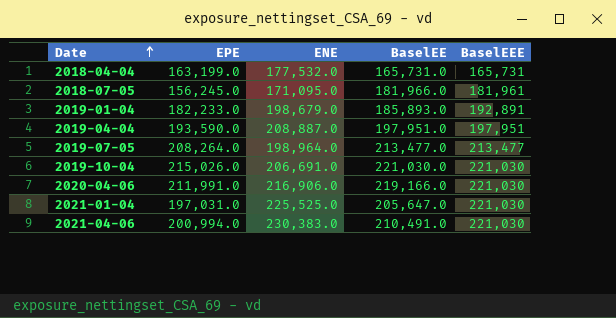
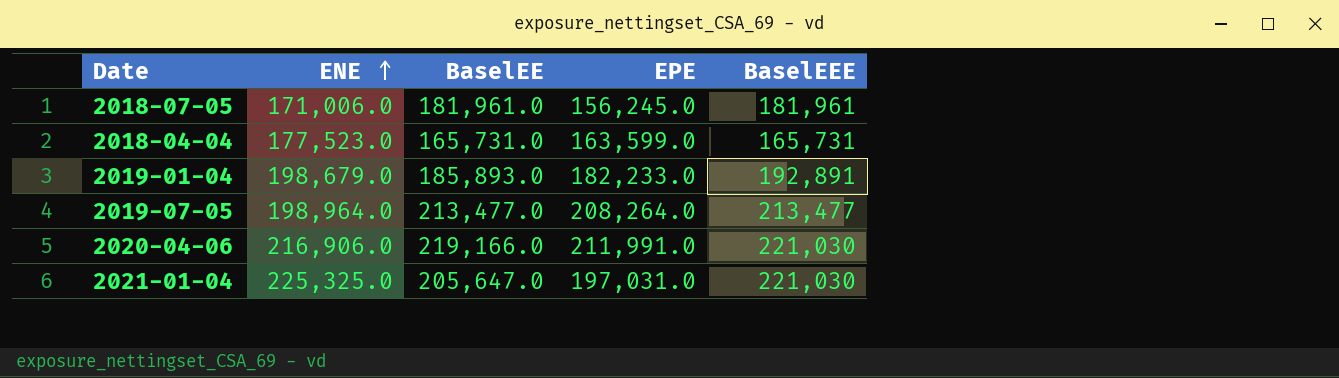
row order: Date ascending -> ENE ascending
column EPE | position: 2 -> 4
row 2019-04-04: 193,590.0 | 208,887.0 | 197,951.0 | 197,951 -> none
row 2019-10-04: 215,026.0 | 206,691.0 | 221,030.0 | 221,030 -> none
row 2021-04-06: 200,994.0 | 230,383.0 | 210,491.0 | 221,030 -> none
2018-07-05 | ENE: 171,095.0 -> 171,006.0
2018-07-05 | BaselEE: 181,966.0 -> 181,961.0
2018-04-04 | ENE: 177,532.0 -> 177,523.0
2018-04-04 | EPE: 163,199.0 -> 163,599.0
2021-01-04 | ENE: 225,525.0 -> 225,325.0

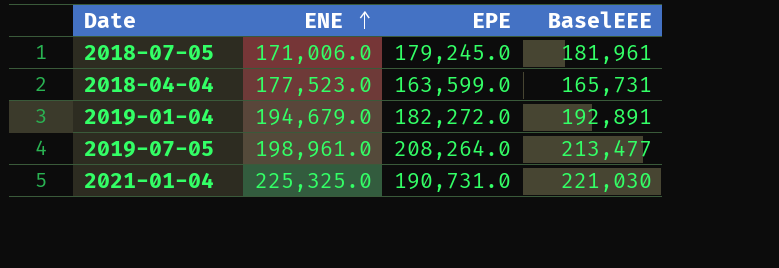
column BaselEE | position: 3 -> none
row 2020-04-06: 216,906.0 | 219,166.0 | 211,991.0 | 221,030 -> none
2018-07-05 | EPE: 156,245.0 -> 179,245.0
2019-01-04 | ENE: 198,679.0 -> 194,679.0
2019-01-04 | EPE: 182,233.0 -> 182,272.0
2019-07-05 | ENE: 198,964.0 -> 198,961.0
2021-01-04 | EPE: 197,031.0 -> 190,731.0

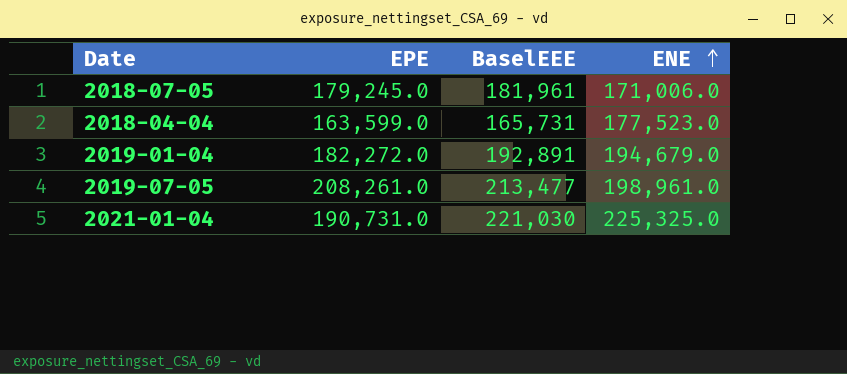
column ENE | position: 2 -> 4
2019-07-05 | EPE: 208,264.0 -> 208,261.0

